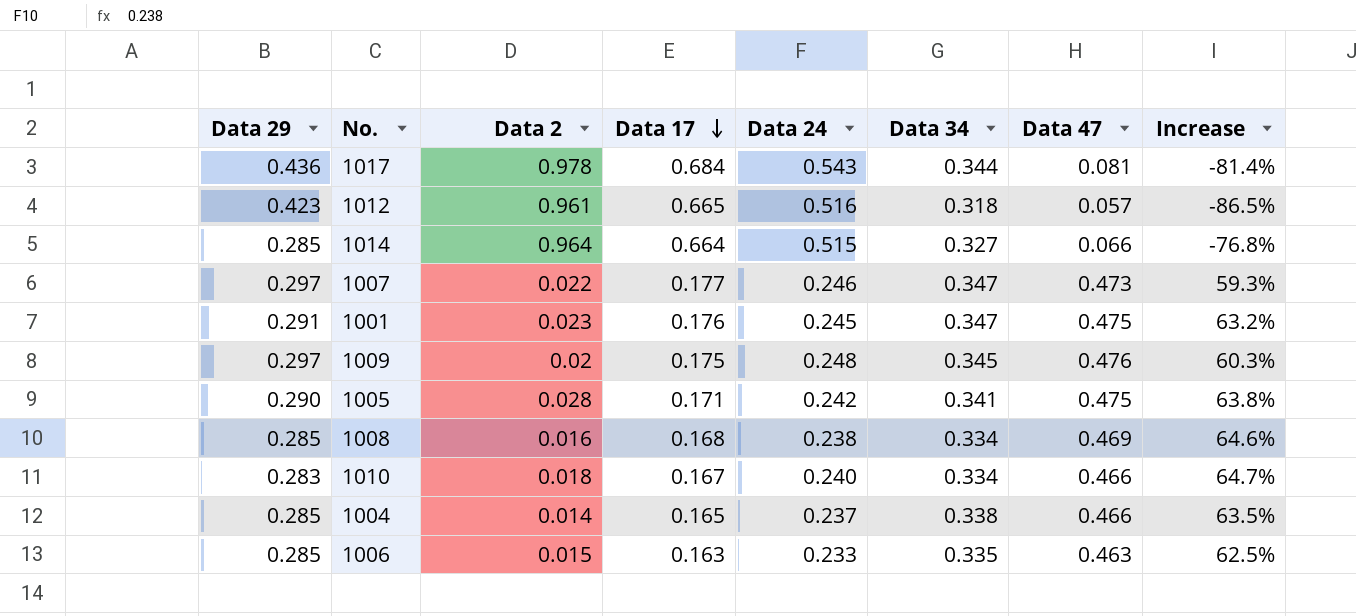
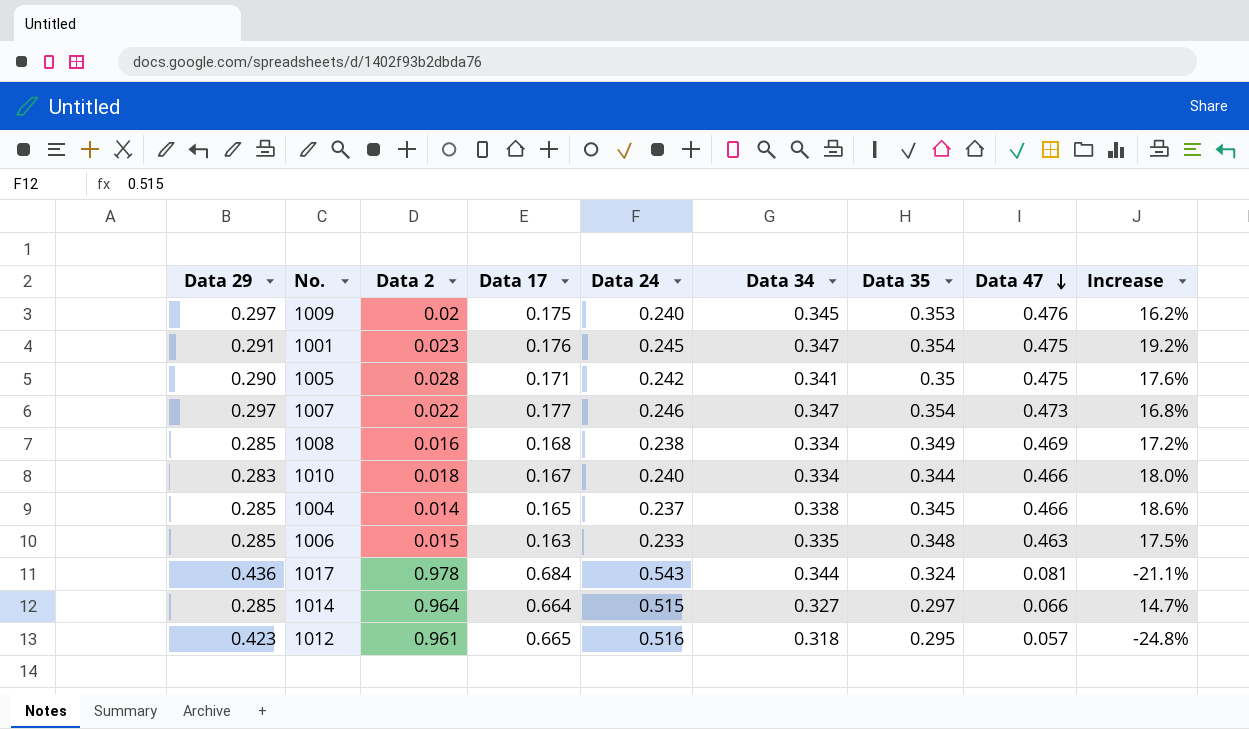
row order: Data 17 descending -> Data 47 descending
column Data 35 | position: none -> 7
column Increase | formula: ([Data 47] - [Data 29]) / [Data 29] -> ([Data 34] - [Data 29]) / [Data 29]
1009 | Data 24: 0.248 -> 0.240

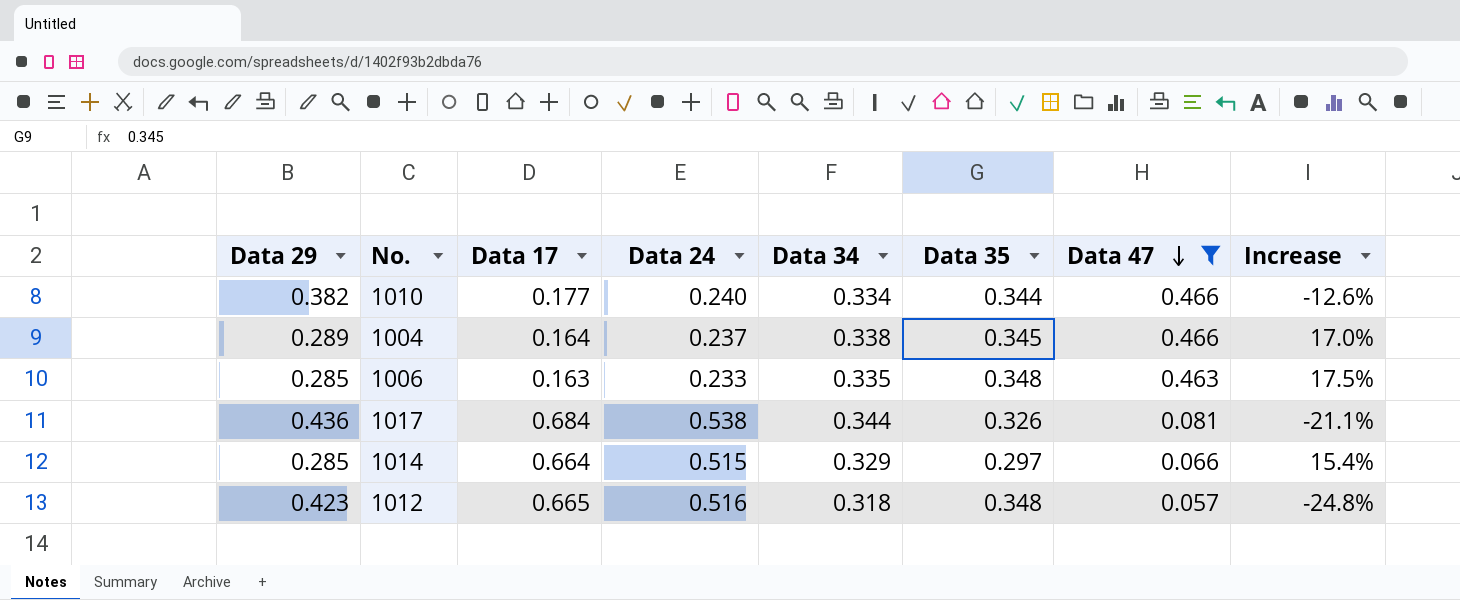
filter: none -> Data 47 <= 0.466
column Data 2 | position: 3 -> none
1010 | Data 29: 0.283 -> 0.382
1010 | Data 17: 0.167 -> 0.177
1010 | Increase: 18.0% -> -12.6%
1004 | Data 29: 0.285 -> 0.289
1004 | Data 17: 0.165 -> 0.164
1004 | Increase: 18.6% -> 17.0%
1017 | Data 24: 0.543 -> 0.538
1017 | Data 35: 0.324 -> 0.326
1014 | Data 34: 0.327 -> 0.329
1014 | Increase: 14.7% -> 15.4%
1012 | Data 35: 0.295 -> 0.348

